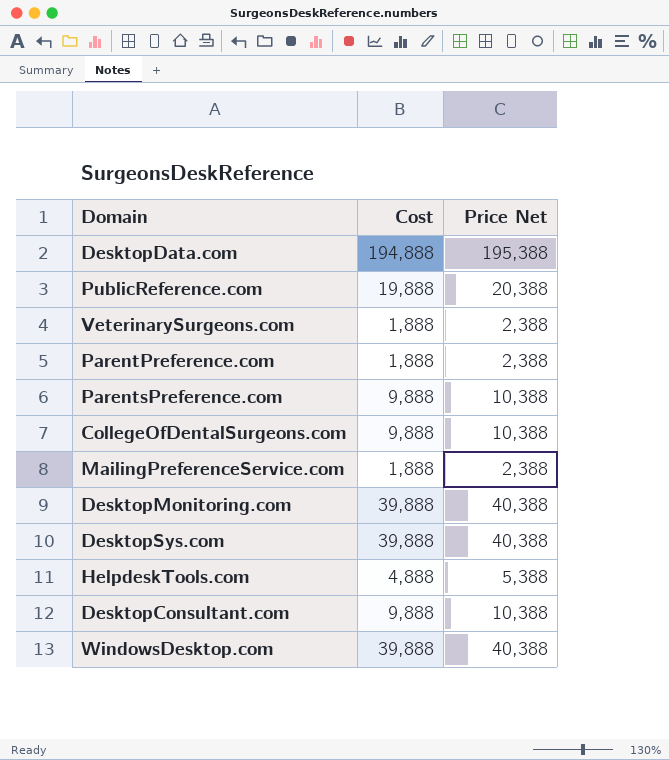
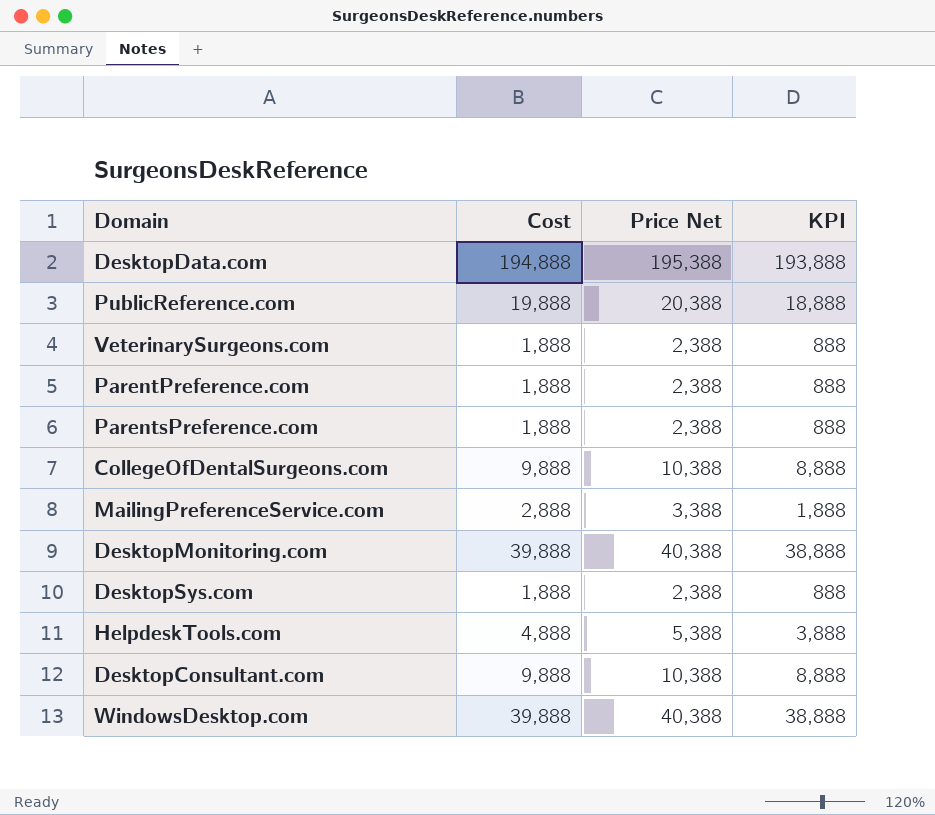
column KPI | formula: none -> [Cost] - 1000
ParentsPreference.com | Cost: 9,888 -> 1,888
ParentsPreference.com | Price Net: 10,388 -> 2,388
MailingPreferenceService.com | Cost: 1,888 -> 2,888
MailingPreferenceService.com | Price Net: 2,388 -> 3,388
DesktopSys.com | Cost: 39,888 -> 1,888
DesktopSys.com | Price Net: 40,388 -> 2,388

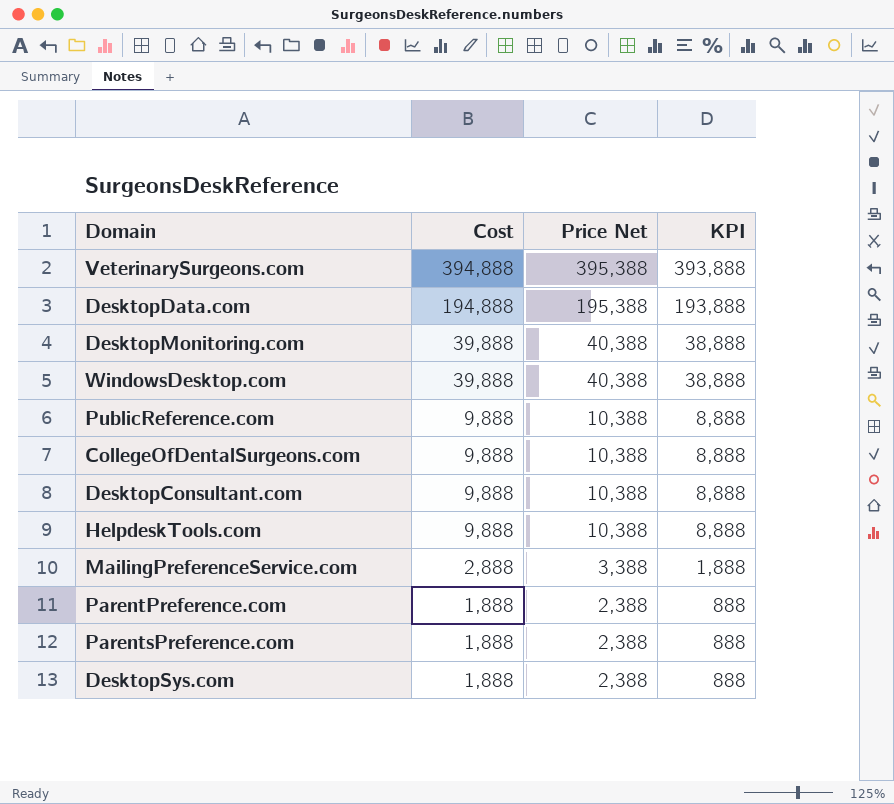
row order: none -> Cost descending
VeterinarySurgeons.com | Cost: 1,888 -> 394,888
VeterinarySurgeons.com | Price Net: 2,388 -> 395,388
VeterinarySurgeons.com | KPI: 888 -> 393,888
PublicReference.com | Cost: 19,888 -> 9,888
PublicReference.com | Price Net: 20,388 -> 10,388
PublicReference.com | KPI: 18,888 -> 8,888
HelpdeskTools.com | Cost: 4,888 -> 9,888
HelpdeskTools.com | Price Net: 5,388 -> 10,388
HelpdeskTools.com | KPI: 3,888 -> 8,888

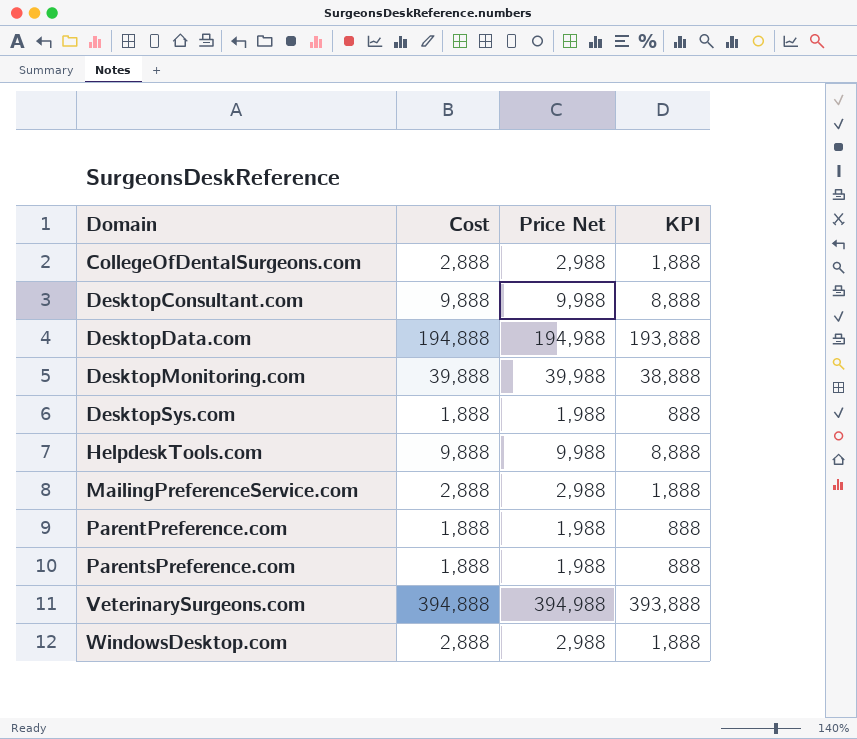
row order: Cost descending -> Domain ascending
column Price Net | formula: [Cost] + 500 -> [Cost] + 100
row PublicReference.com: 9,888 | 10,388 | 8,888 -> none
CollegeOfDentalSurgeons.com | Cost: 9,888 -> 2,888
CollegeOfDentalSurgeons.com | KPI: 8,888 -> 1,888
WindowsDesktop.com | Cost: 39,888 -> 2,888
WindowsDesktop.com | KPI: 38,888 -> 1,888

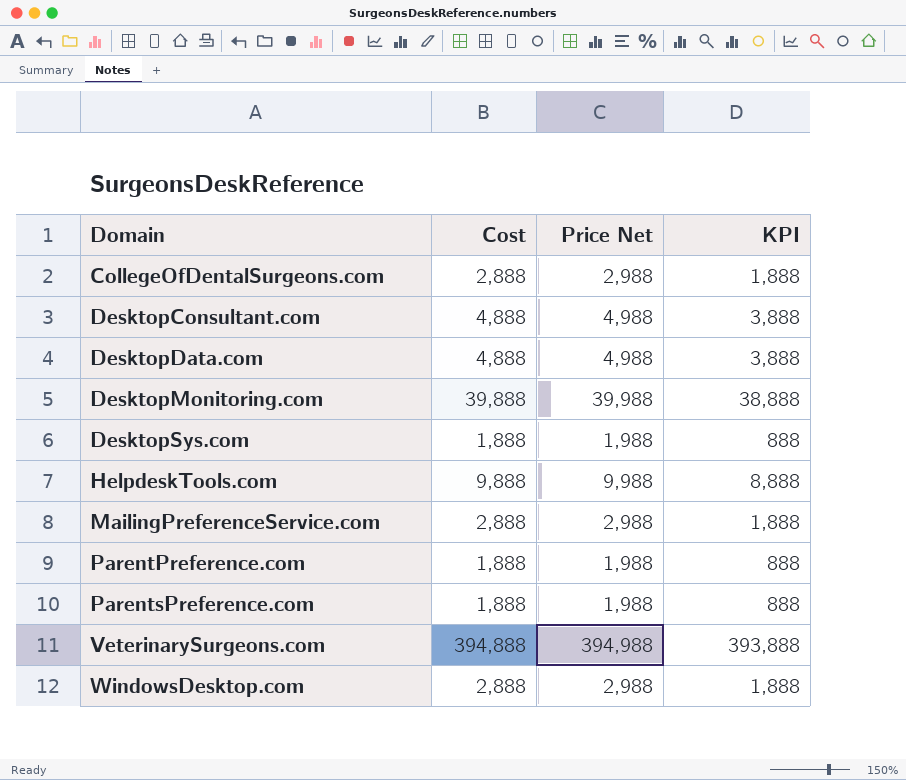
DesktopConsultant.com | Cost: 9,888 -> 4,888
DesktopConsultant.com | Price Net: 9,988 -> 4,988
DesktopConsultant.com | KPI: 8,888 -> 3,888
DesktopData.com | Cost: 194,888 -> 4,888
DesktopData.com | Price Net: 194,988 -> 4,988
DesktopData.com | KPI: 193,888 -> 3,888

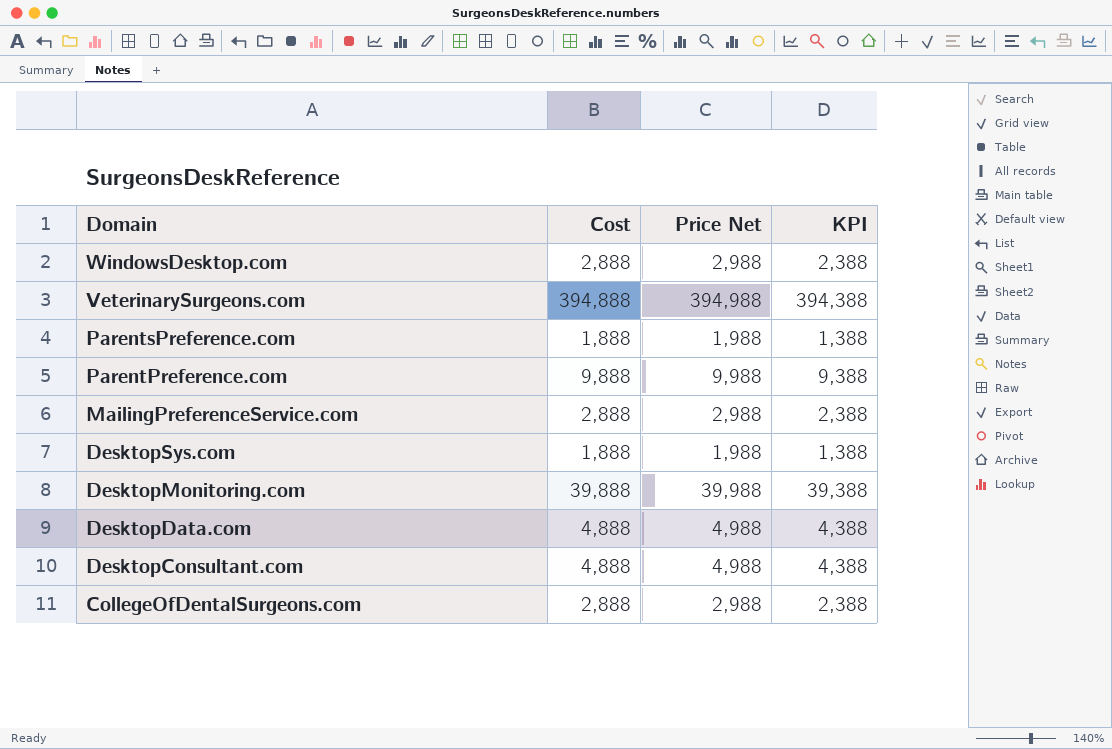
row order: Domain ascending -> Domain descending
column KPI | formula: [Cost] - 1000 -> [Cost] - 500
row HelpdeskTools.com: 9,888 | 9,988 | 8,888 -> none
ParentPreference.com | Cost: 1,888 -> 9,888
ParentPreference.com | Price Net: 1,988 -> 9,988

